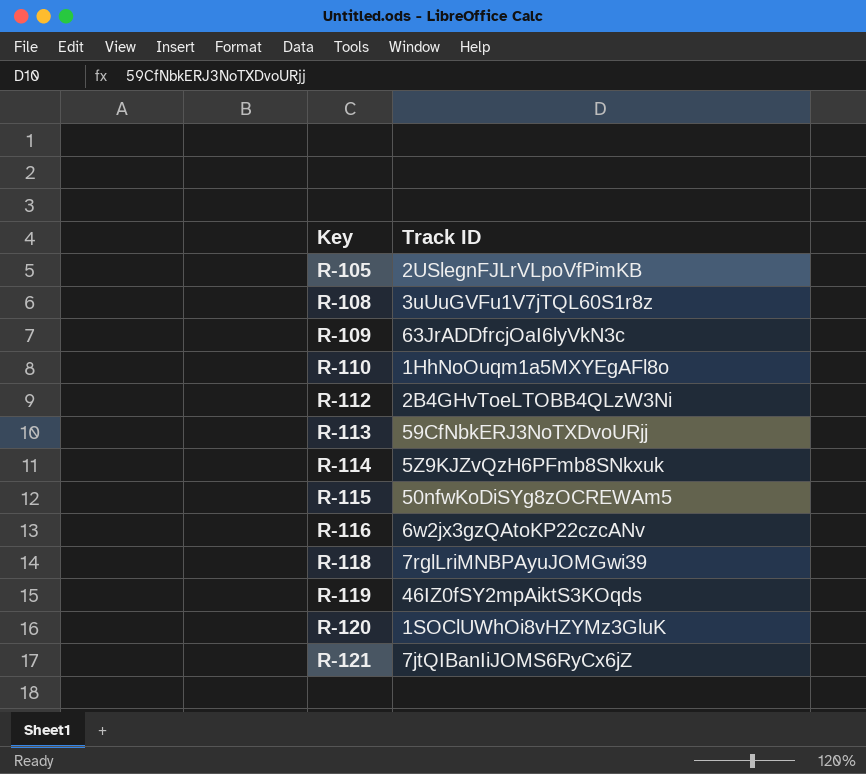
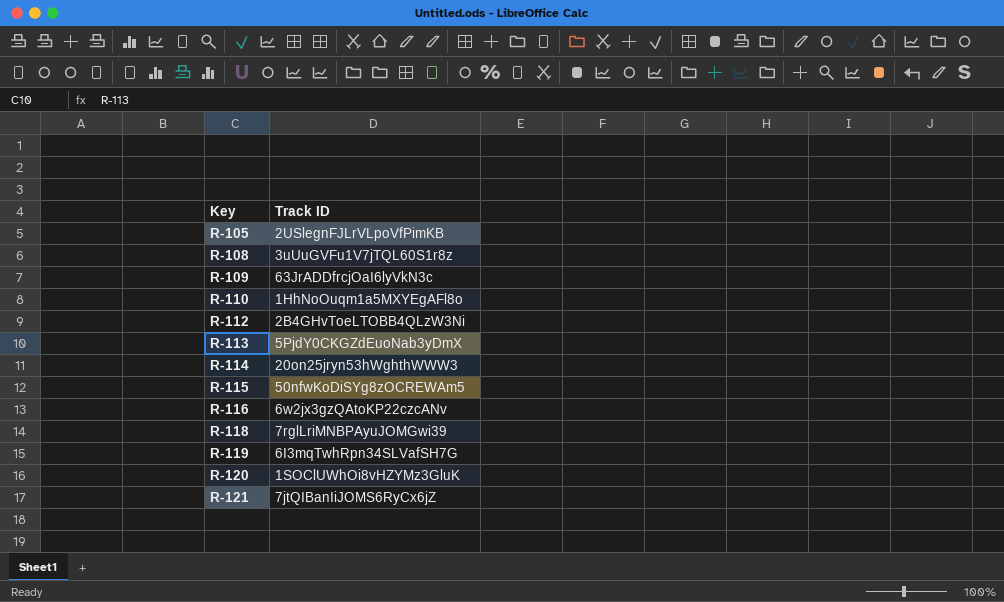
R-113 | Track ID: 59CfNbkERJ3NoTXDvoURjj -> 5PjdY0CKGZdEuoNab3yDmX
R-114 | Track ID: 5Z9KJZvQzH6PFmb8SNkxuk -> 20on25jryn53hWghthWWW3
R-119 | Track ID: 46IZ0fSY2mpAiktS3KOqds -> 6I3mqTwhRpn34SLVafSH7G

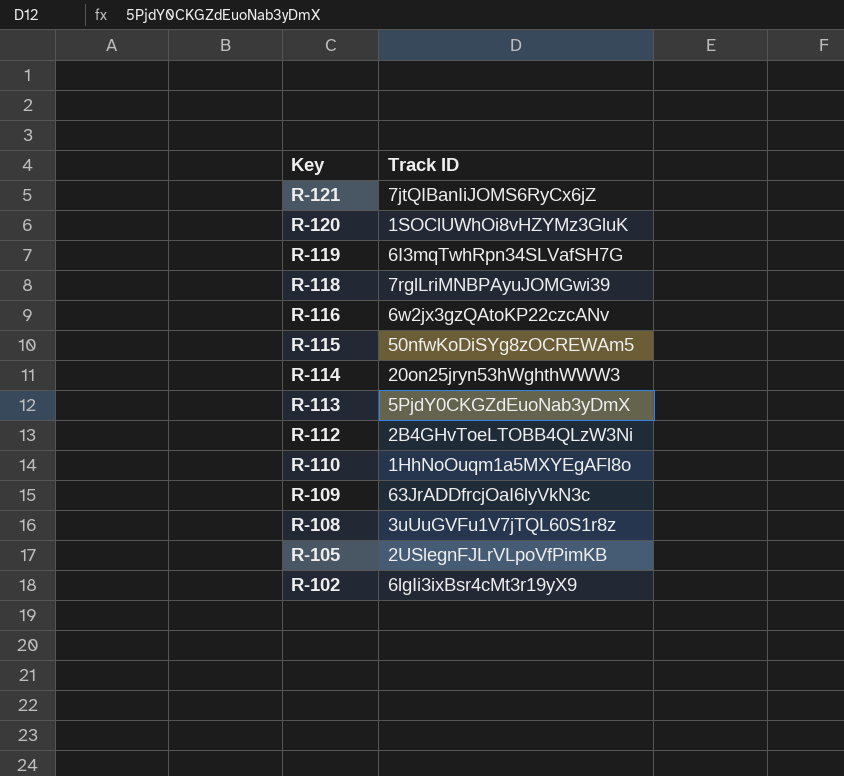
row order: Key ascending -> Key descending
row R-102: none -> 6lgIi3ixBsr4cMt3r19yX9

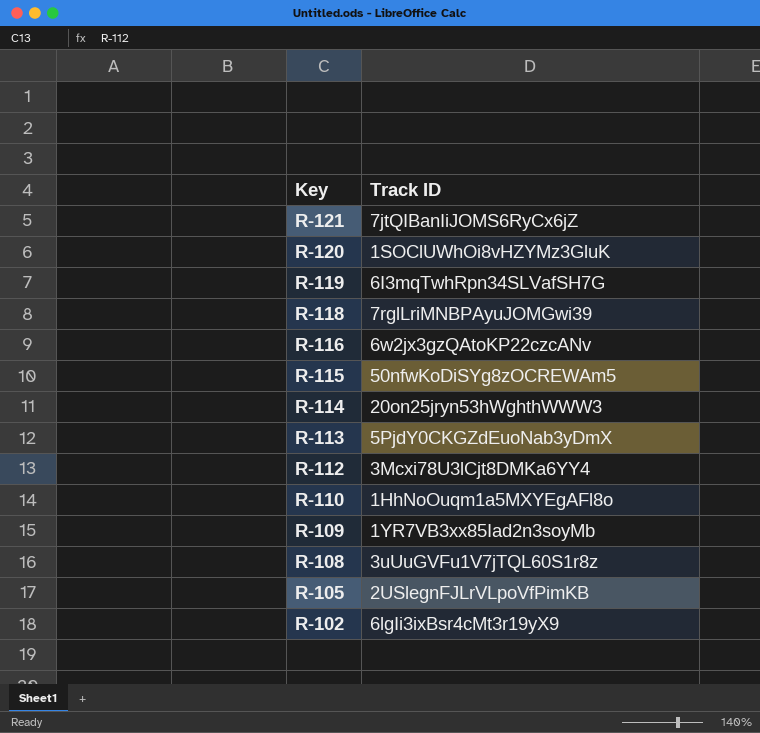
R-112 | Track ID: 2B4GHvToeLTOBB4QLzW3Ni -> 3Mcxi78U3lCjt8DMKa6YY4
R-109 | Track ID: 63JrADDfrcjOaI6lyVkN3c -> 1YR7VB3xx85Iad2n3soyMb

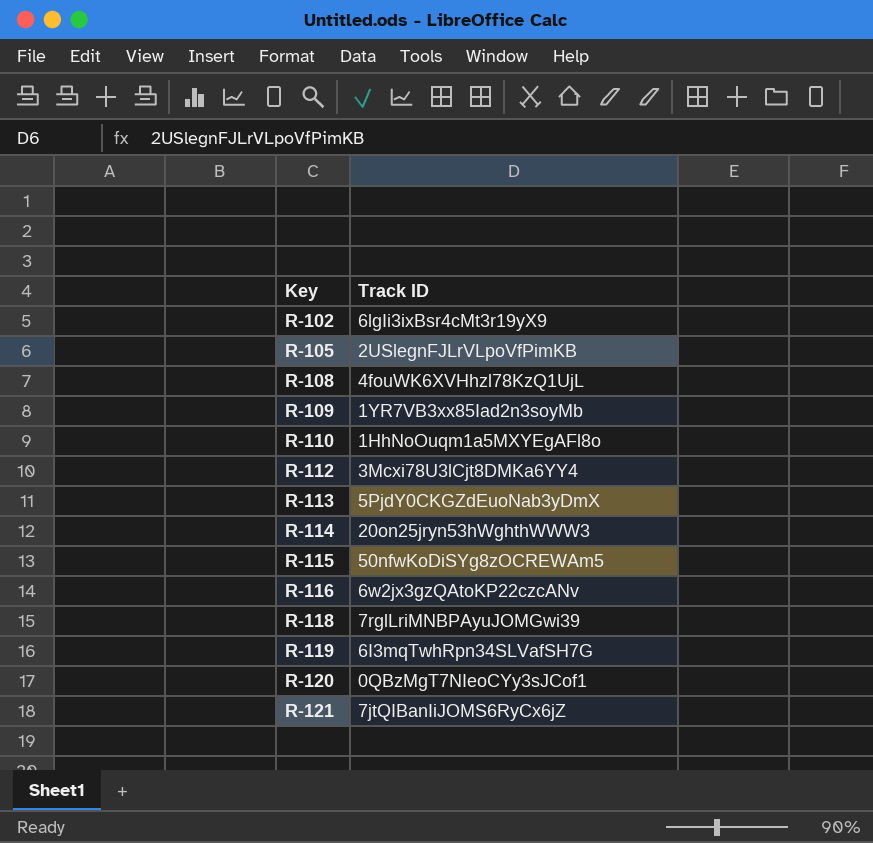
row order: Key descending -> Key ascending
R-108 | Track ID: 3uUuGVFu1V7jTQL60S1r8z -> 4fouWK6XVHhzl78KzQ1UjL
R-120 | Track ID: 1SOClUWhOi8vHZYMz3GluK -> 0QBzMgT7NIeoCYy3sJCof1

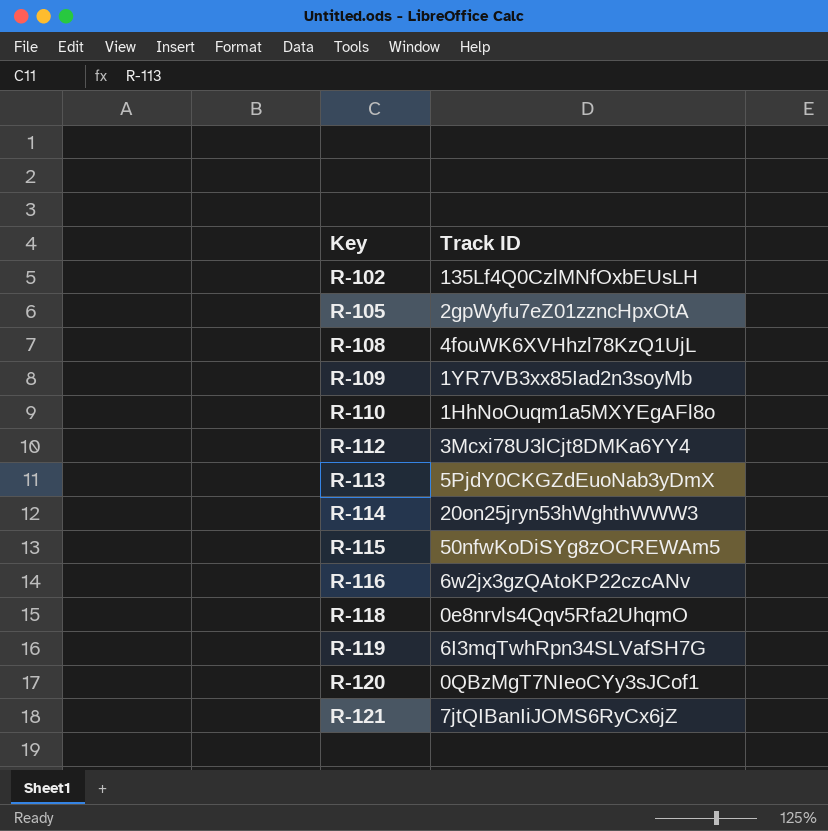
R-102 | Track ID: 6lgIi3ixBsr4cMt3r19yX9 -> 135Lf4Q0CzlMNfOxbEUsLH
R-105 | Track ID: 2USlegnFJLrVLpoVfPimKB -> 2gpWyfu7eZ01zzncHpxOtA
R-118 | Track ID: 7rglLriMNBPAyuJOMGwi39 -> 0e8nrvls4Qqv5Rfa2UhqmO

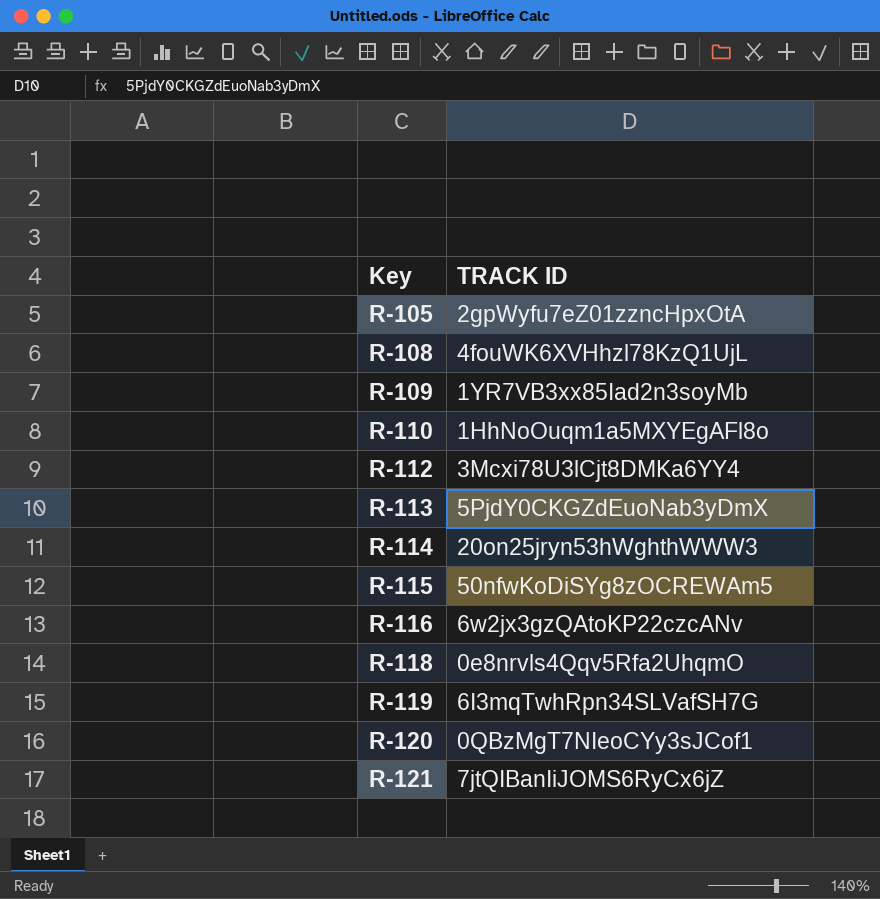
column name: Track ID -> TRACK ID
row R-102: 135Lf4Q0CzlMNfOxbEUsLH -> none

